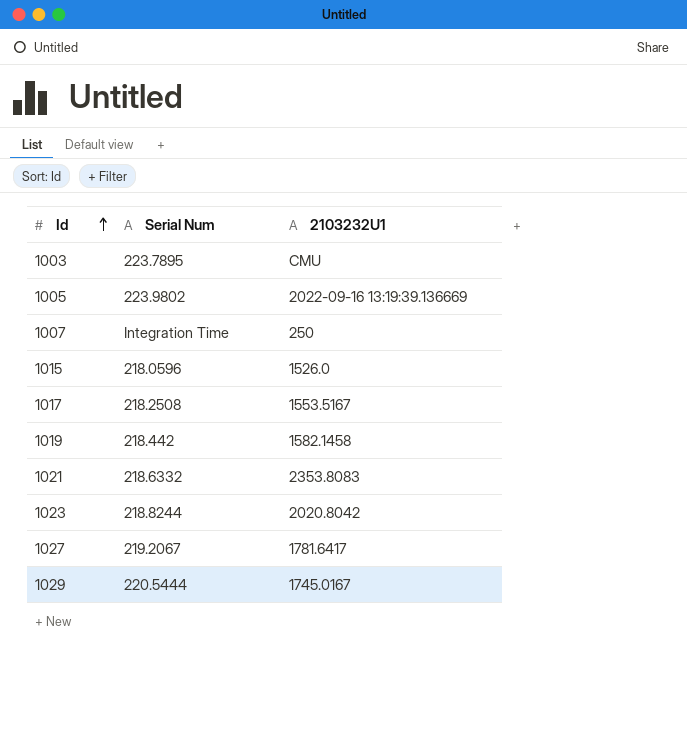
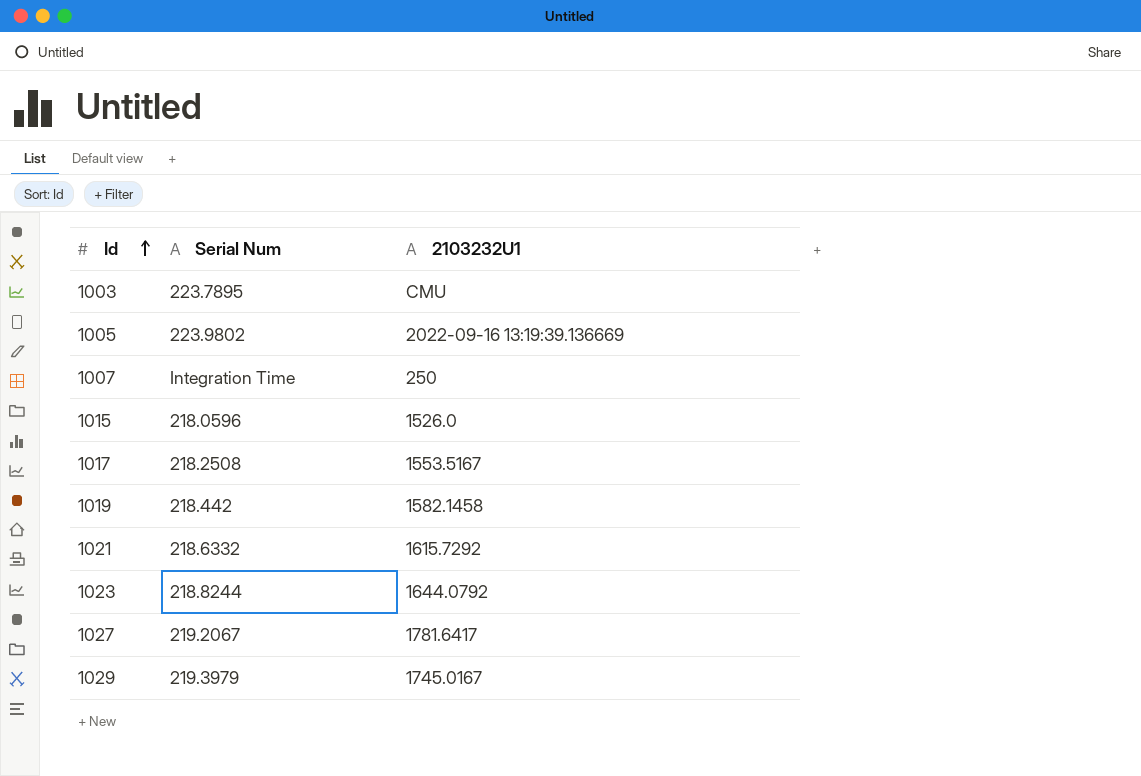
1021 | 2103232U1: 2353.8083 -> 1615.7292
1023 | 2103232U1: 2020.8042 -> 1644.0792
1029 | Serial Num: 220.5444 -> 219.3979

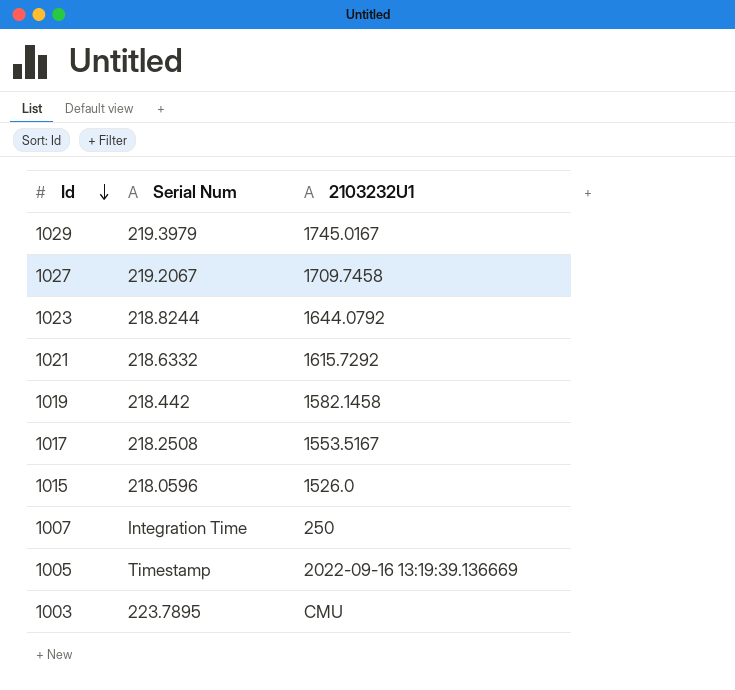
row order: Id ascending -> Id descending
1027 | 2103232U1: 1781.6417 -> 1709.7458
1005 | Serial Num: 223.9802 -> Timestamp

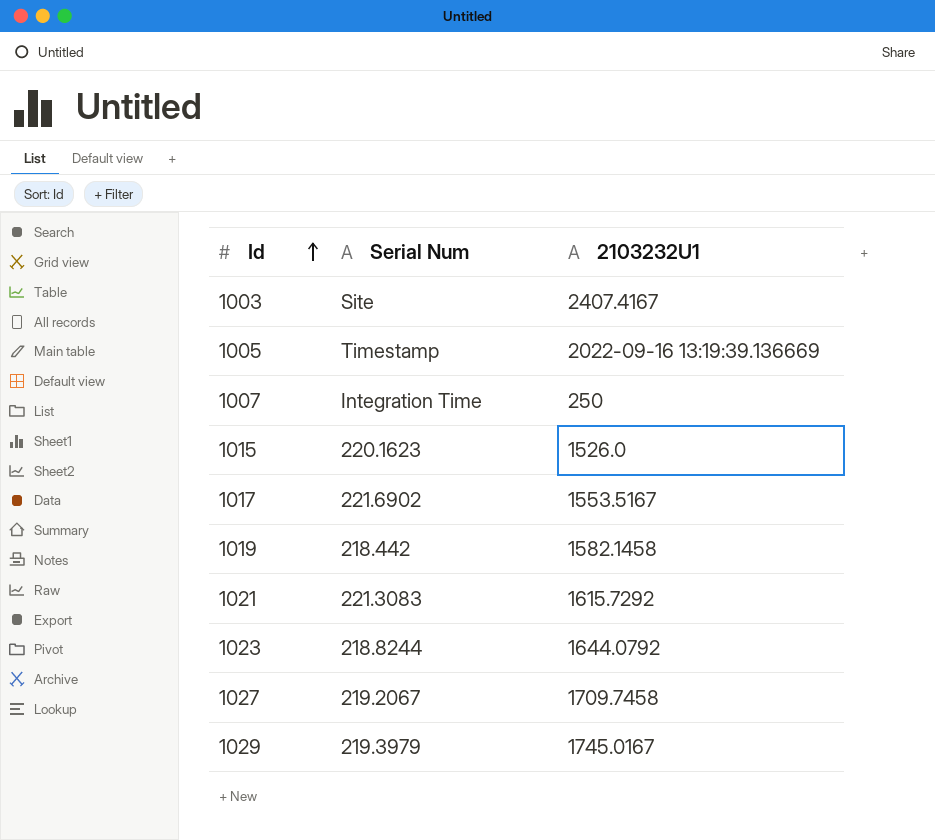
row order: Id descending -> Id ascending
1003 | Serial Num: 223.7895 -> Site
1003 | 2103232U1: CMU -> 2407.4167
1015 | Serial Num: 218.0596 -> 220.1623
1017 | Serial Num: 218.2508 -> 221.6902
1021 | Serial Num: 218.6332 -> 221.3083

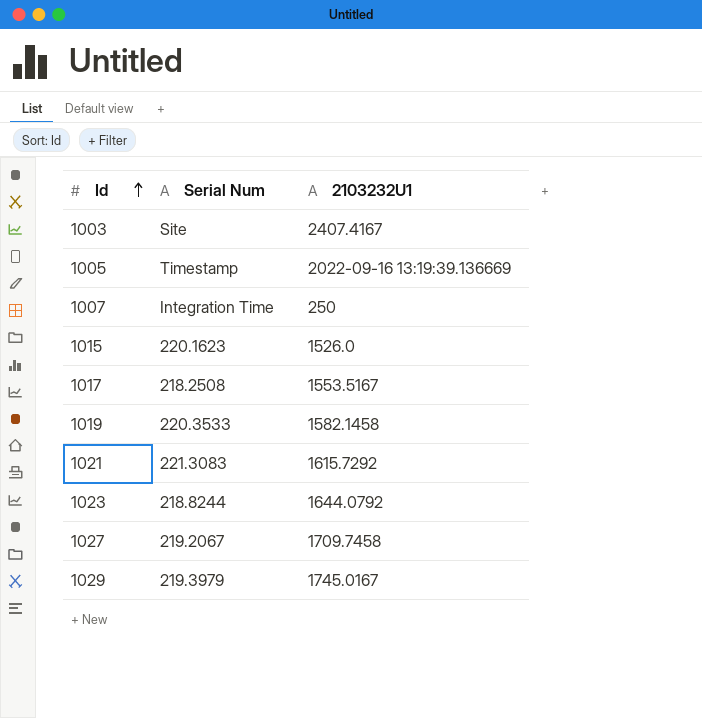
1017 | Serial Num: 221.6902 -> 218.2508
1019 | Serial Num: 218.442 -> 220.3533

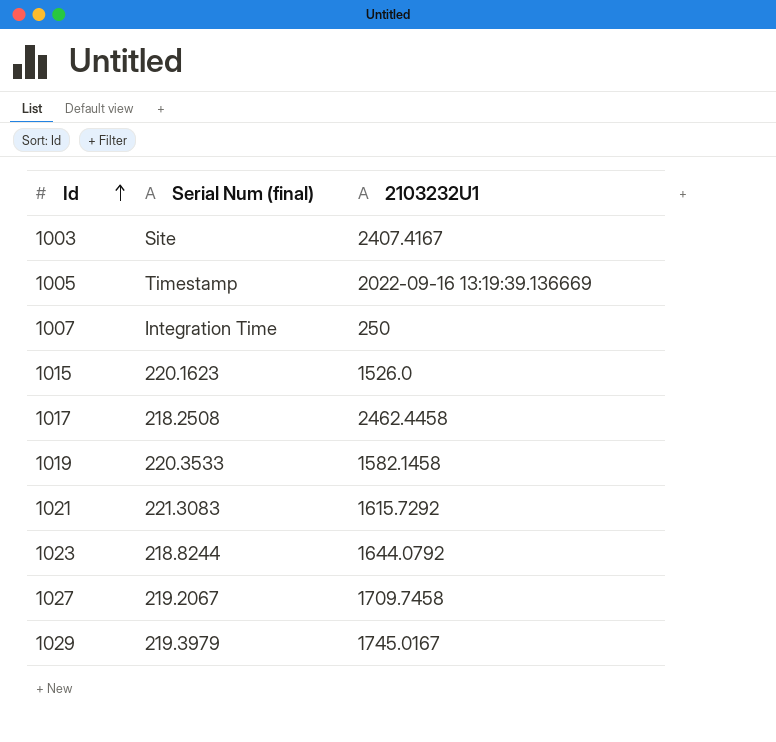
column name: Serial Num -> Serial Num (final)
1017 | 2103232U1: 1553.5167 -> 2462.4458

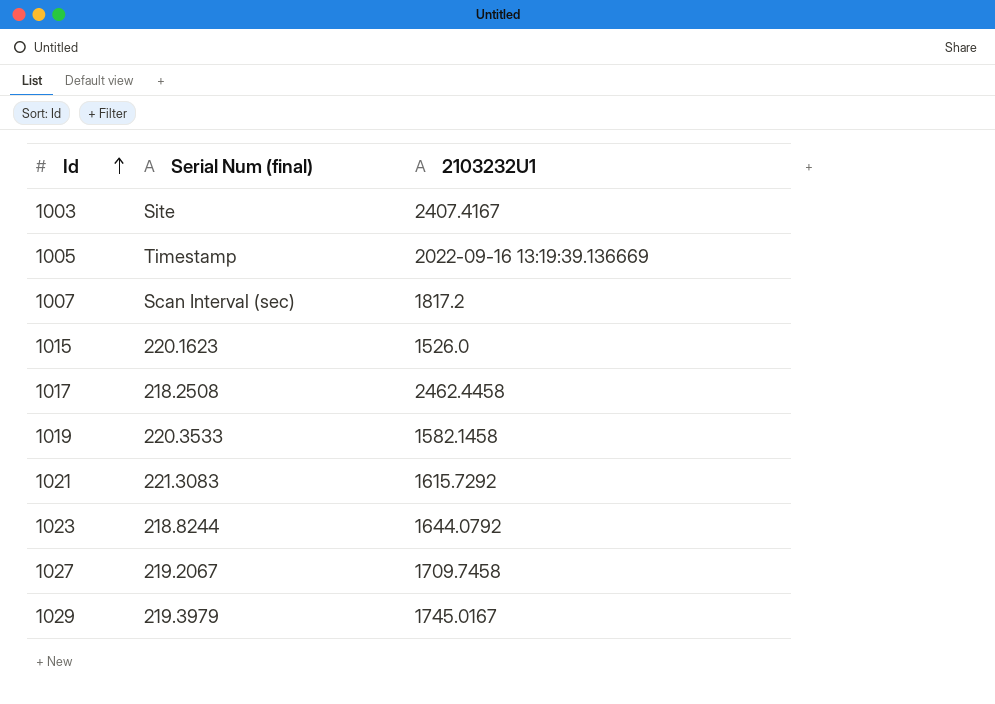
1007 | Serial Num (final): Integration Time -> Scan Interval (sec)
1007 | 2103232U1: 250 -> 1817.2

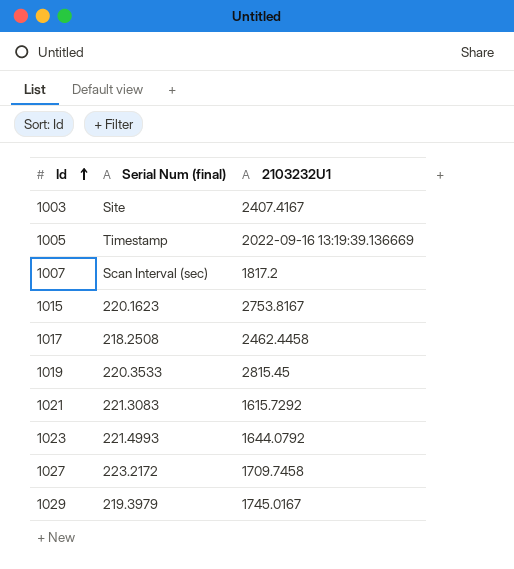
1015 | 2103232U1: 1526.0 -> 2753.8167
1019 | 2103232U1: 1582.1458 -> 2815.45
1023 | Serial Num (final): 218.8244 -> 221.4993
1027 | Serial Num (final): 219.2067 -> 223.2172

